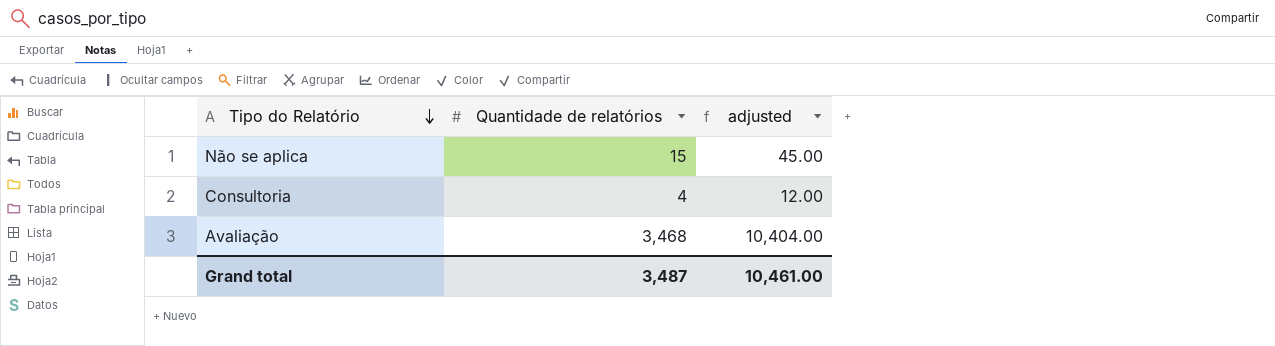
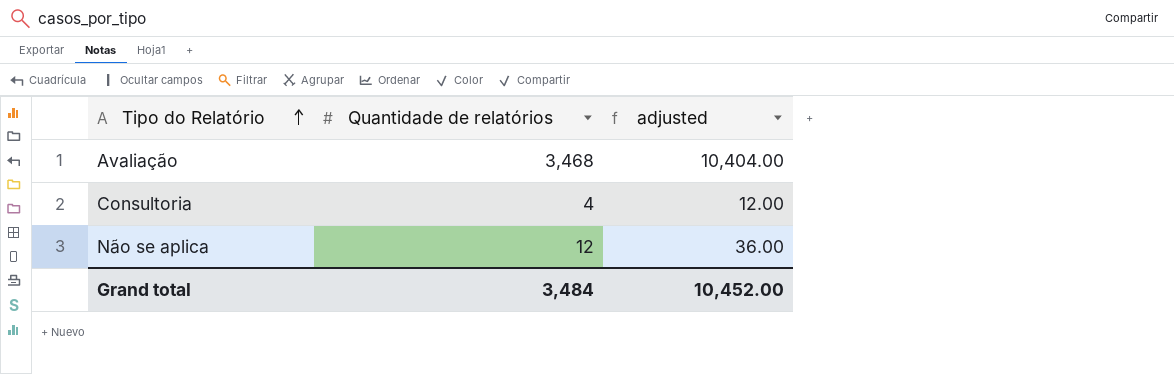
row order: Tipo do Relatório descending -> Tipo do Relatório ascending
Não se aplica | Quantidade de relatórios: 15 -> 12
Não se aplica | adjusted: 45.00 -> 36.00
Grand total | Quantidade de relatórios: 3,487 -> 3,484
Grand total | adjusted: 10,461.00 -> 10,452.00

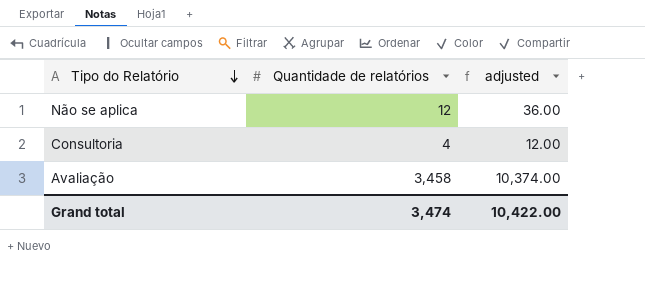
row order: Tipo do Relatório ascending -> Tipo do Relatório descending
Avaliação | Quantidade de relatórios: 3,468 -> 3,458
Avaliação | adjusted: 10,404.00 -> 10,374.00
Grand total | Quantidade de relatórios: 3,484 -> 3,474
Grand total | adjusted: 10,452.00 -> 10,422.00

